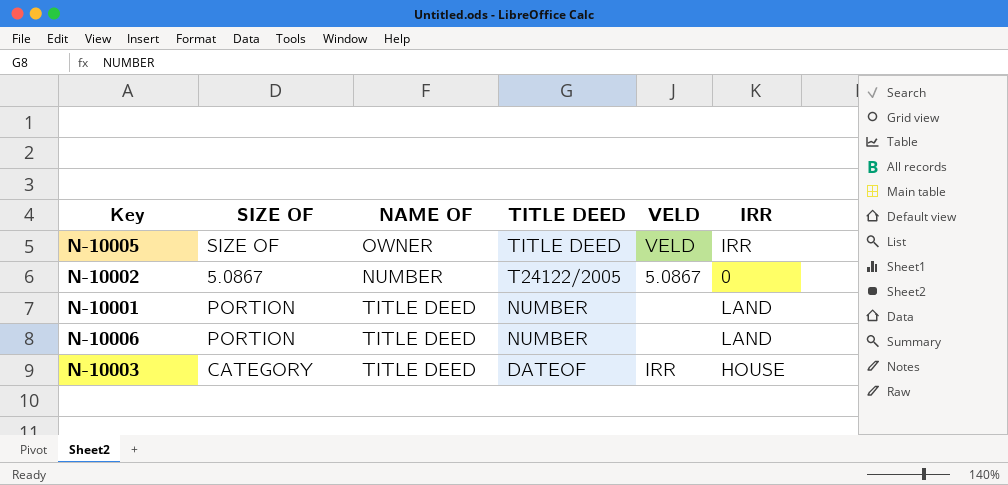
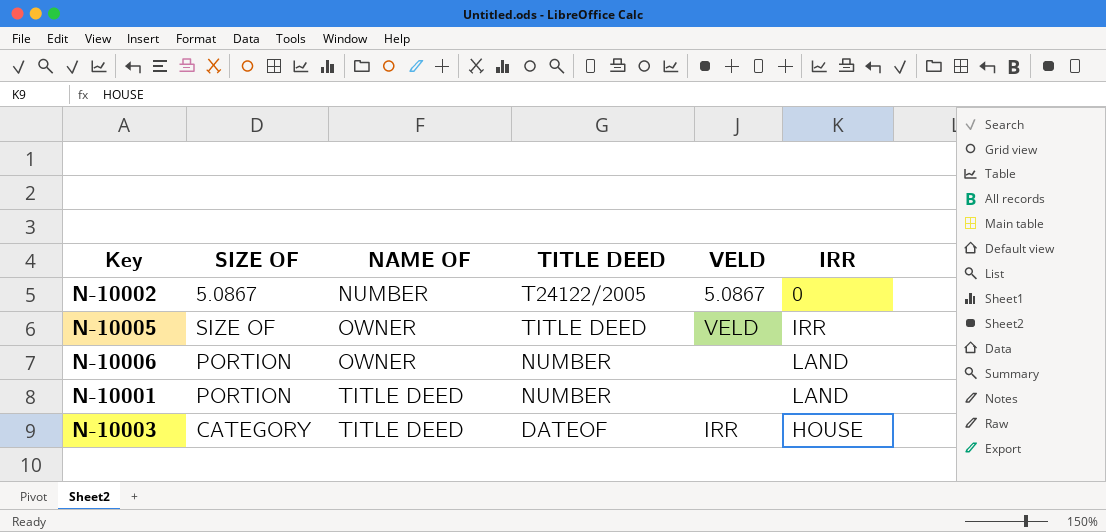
row order: TITLE DEED descending -> NAME OF ascending
N-10006 | NAME OF: TITLE DEED -> OWNER

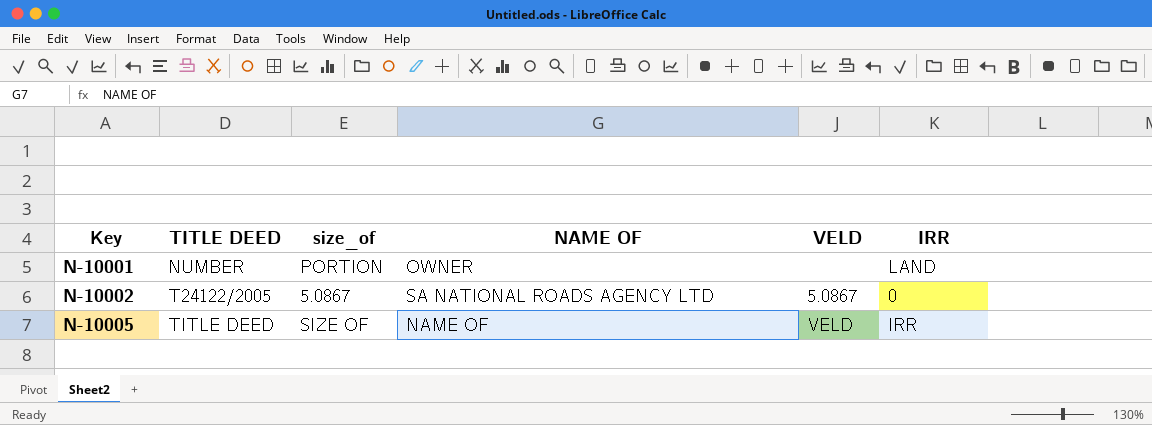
row order: NAME OF ascending -> Key ascending
column TITLE DEED | position: 4 -> 2
column name: SIZE OF -> size_of
row N-10006: PORTION | OWNER | NUMBER | none | LAND -> none
row N-10003: CATEGORY | TITLE DEED | DATEOF | IRR | HOUSE -> none
N-10001 | NAME OF: TITLE DEED -> OWNER
N-10002 | NAME OF: NUMBER -> SA NATIONAL ROADS AGENCY LTD
N-10005 | NAME OF: OWNER -> NAME OF

